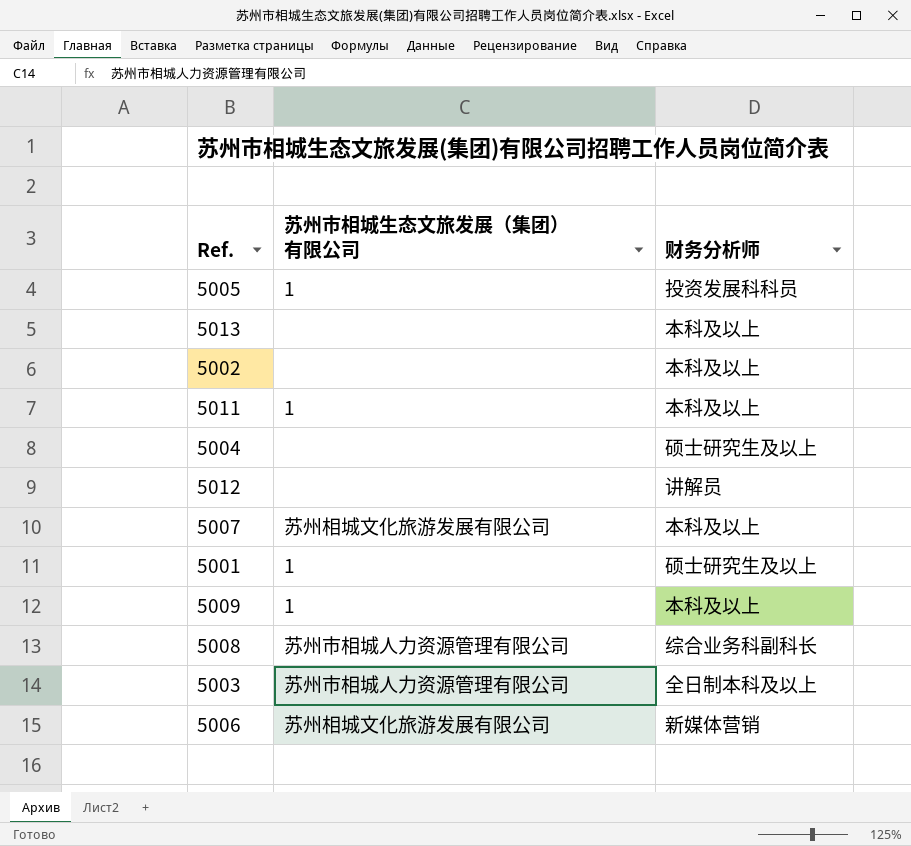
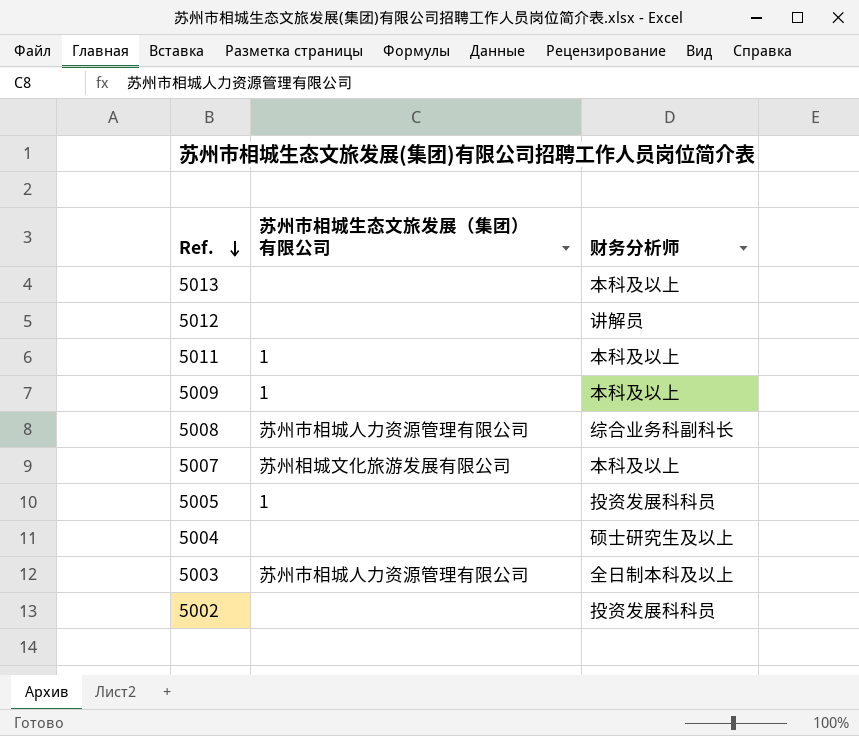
row order: none -> Ref. descending
row 5001: 1 | 硕士研究生及以上 -> none
row 5006: 苏州相城文化旅游发展有限公司 | 新媒体营销 -> none
5002 | 财务分析师: 本科及以上 -> 投资发展科科员

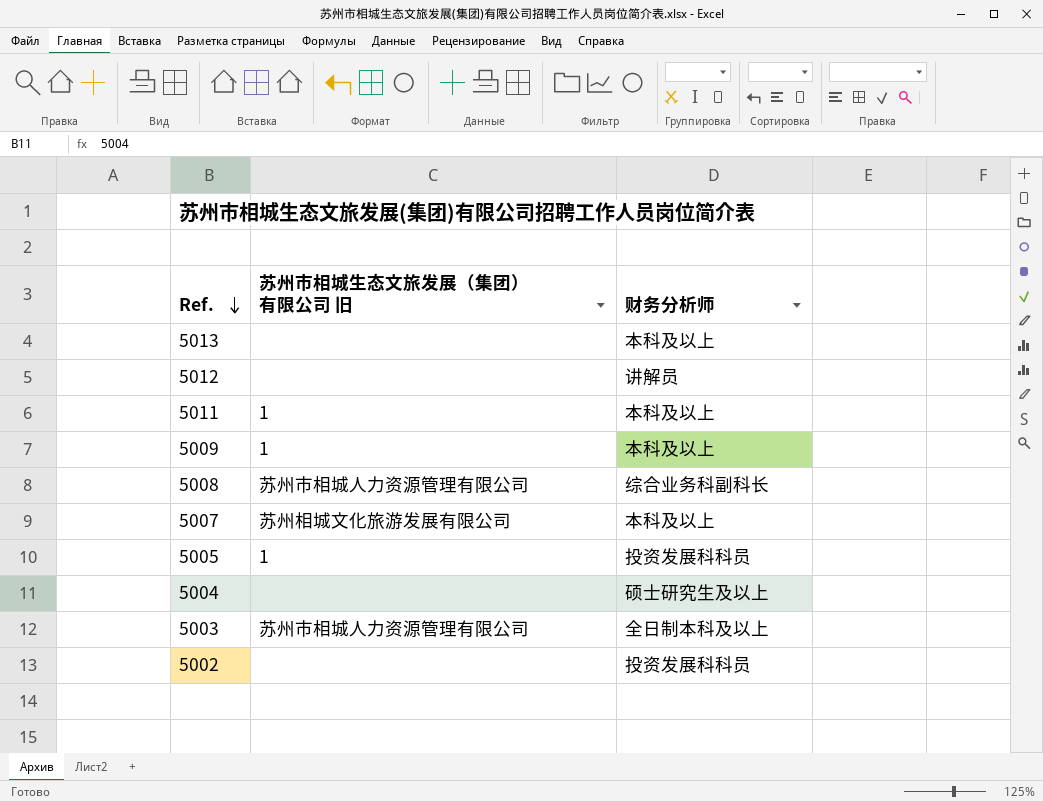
column name: 苏州市相城生态文旅发展（集团）有限公司 -> 苏州市相城生态文旅发展（集团）有限公司 旧

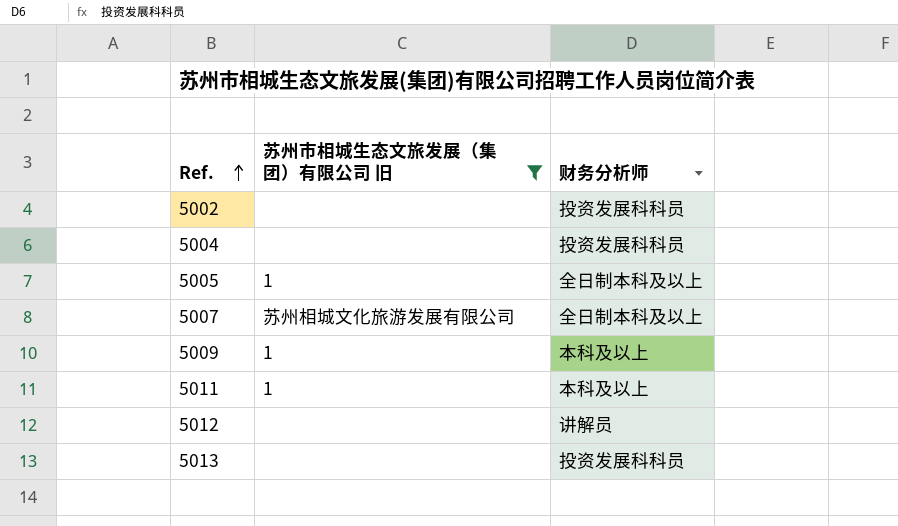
filter: none -> 苏州市相城生态文旅发展（集团）有限公司 旧 != 苏州市相城人力资源管理有限公司
row order: Ref. descending -> Ref. ascending
5004 | 财务分析师: 硕士研究生及以上 -> 投资发展科科员
5005 | 财务分析师: 投资发展科科员 -> 全日制本科及以上
5007 | 财务分析师: 本科及以上 -> 全日制本科及以上
5013 | 财务分析师: 本科及以上 -> 投资发展科科员

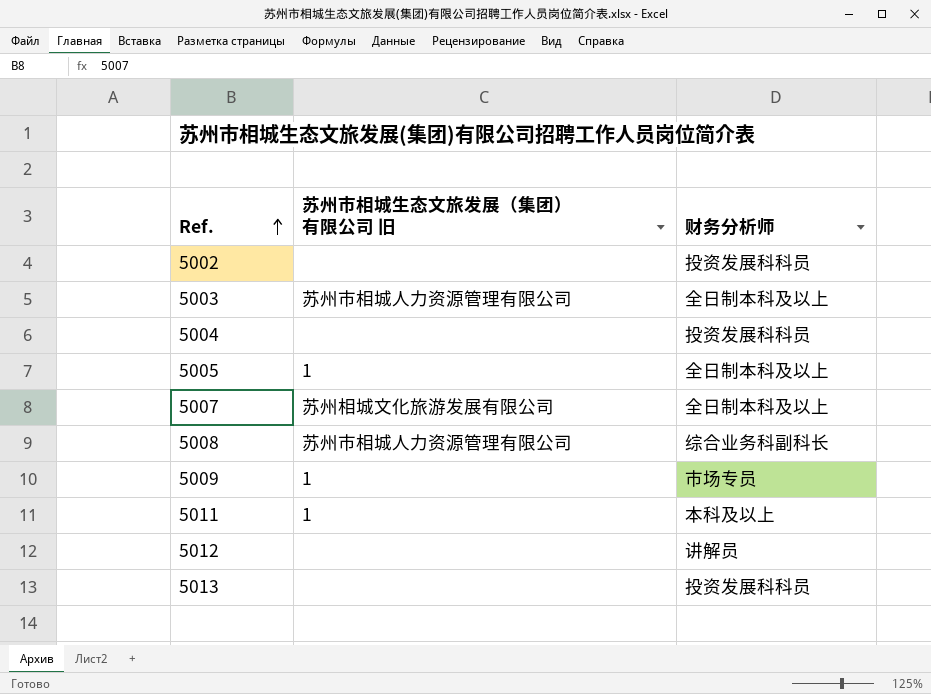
filter: 苏州市相城生态文旅发展（集团）有限公司 旧 != 苏州市相城人力资源管理有限公司 -> none
5009 | 财务分析师: 本科及以上 -> 市场专员

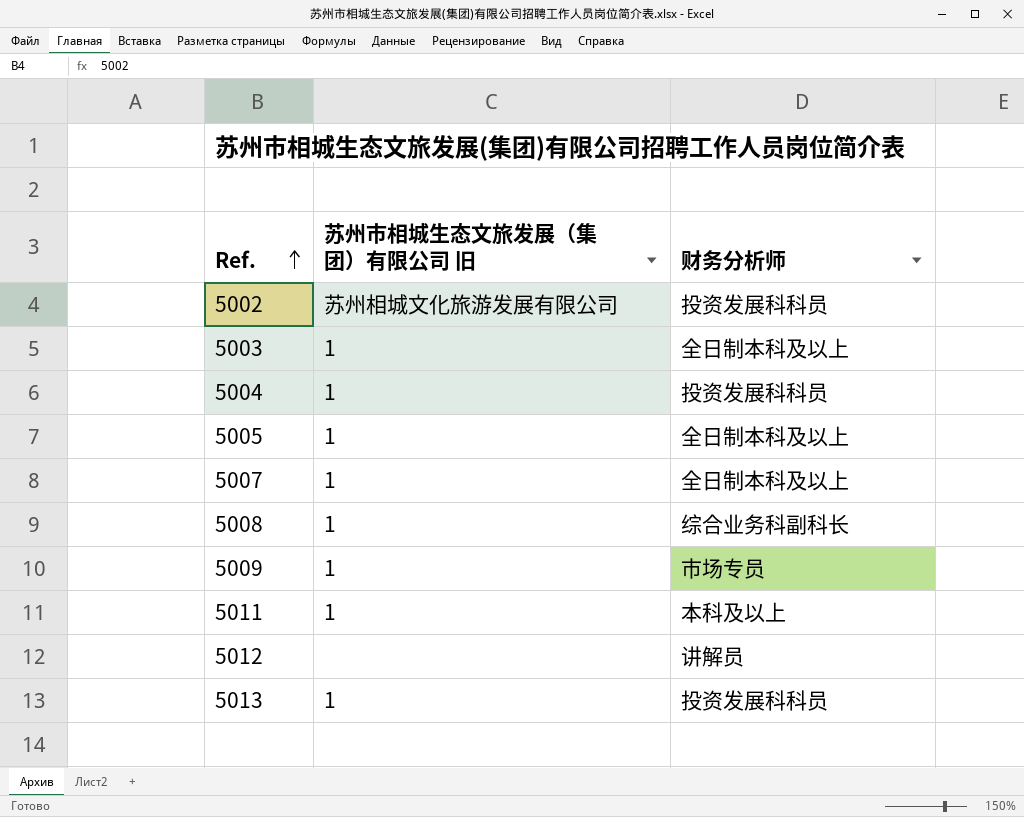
5002 | 苏州市相城生态文旅发展（集团）有限公司 旧: none -> 苏州相城文化旅游发展有限公司
5003 | 苏州市相城生态文旅发展（集团）有限公司 旧: 苏州市相城人力资源管理有限公司 -> 1
5004 | 苏州市相城生态文旅发展（集团）有限公司 旧: none -> 1
5007 | 苏州市相城生态文旅发展（集团）有限公司 旧: 苏州相城文化旅游发展有限公司 -> 1
5008 | 苏州市相城生态文旅发展（集团）有限公司 旧: 苏州市相城人力资源管理有限公司 -> 1
5013 | 苏州市相城生态文旅发展（集团）有限公司 旧: none -> 1

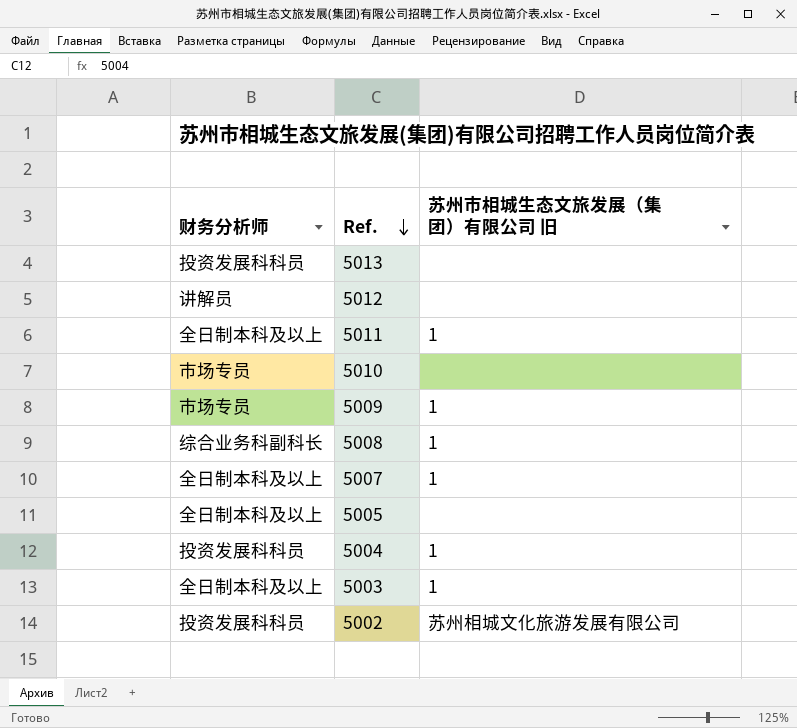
row order: Ref. ascending -> Ref. descending
column 财务分析师 | position: 3 -> 1
5013 | 苏州市相城生态文旅发展（集团）有限公司 旧: 1 -> none
5011 | 财务分析师: 本科及以上 -> 全日制本科及以上
row 5010: none -> 市场专员 | none
5005 | 苏州市相城生态文旅发展（集团）有限公司 旧: 1 -> none

